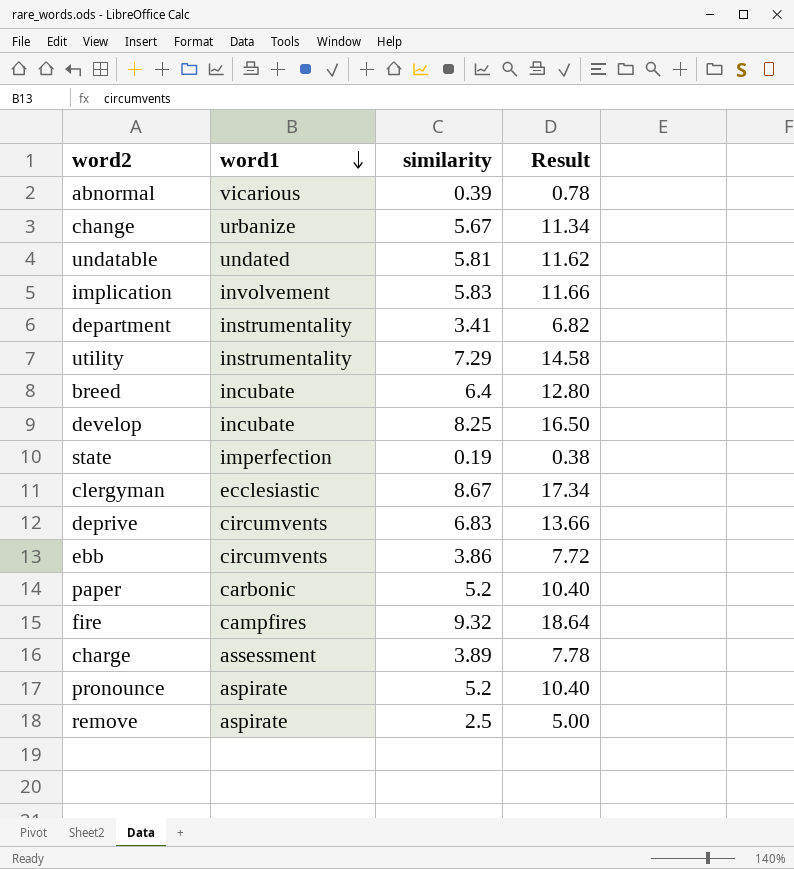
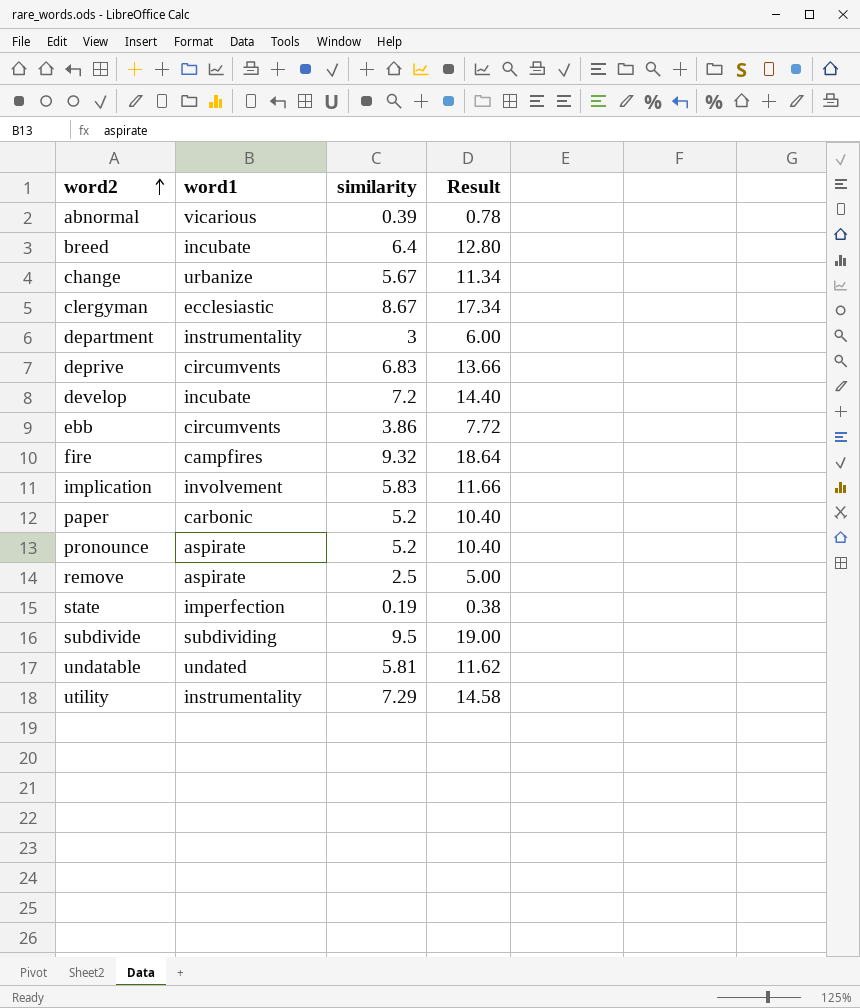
row order: word1 descending -> word2 ascending
row charge: assessment | 3.89 | 7.78 -> none
department | similarity: 3.41 -> 3
department | Result: 6.82 -> 6.00
develop | similarity: 8.25 -> 7.2
develop | Result: 16.50 -> 14.40
row subdivide: none -> subdividing | 9.5 | 19.00

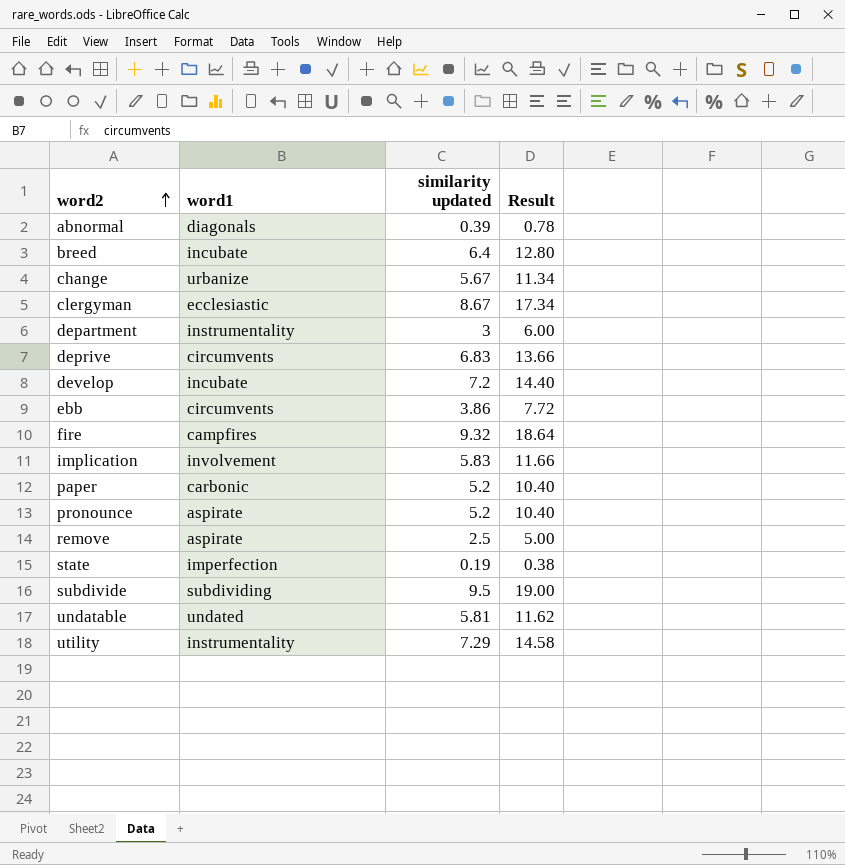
column name: similarity -> similarity updated
abnormal | word1: vicarious -> diagonals

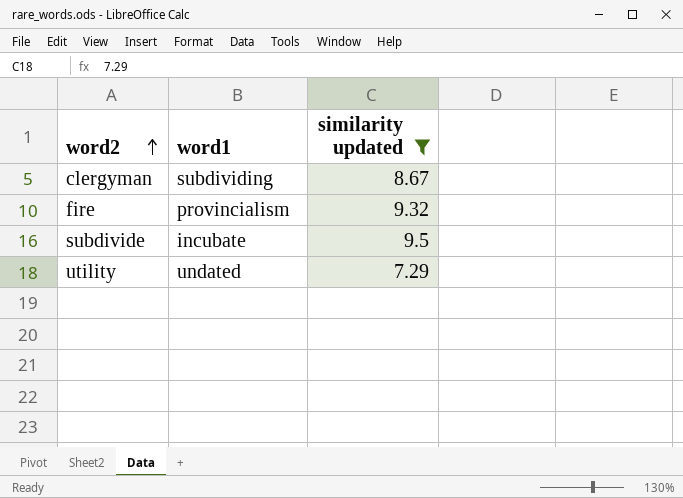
filter: none -> similarity updated >= 7.29
column Result | formula: [similarity updated] * 2 -> none
clergyman | word1: ecclesiastic -> subdividing
fire | word1: campfires -> provincialism
subdivide | word1: subdividing -> incubate
utility | word1: instrumentality -> undated

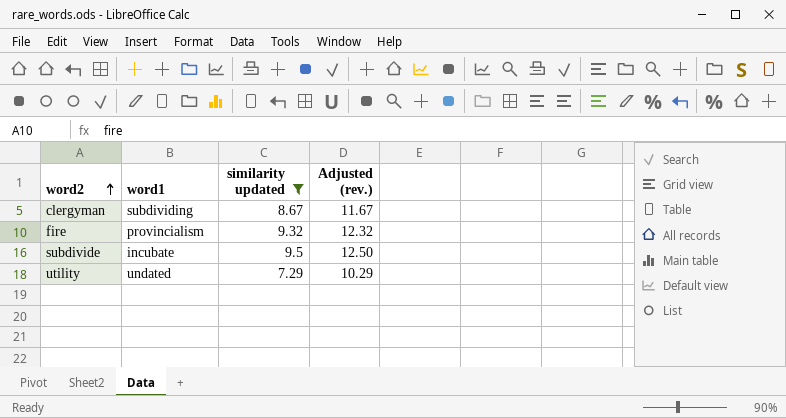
column Adjusted (rev.) | formula: none -> [similarity updated] + 3

